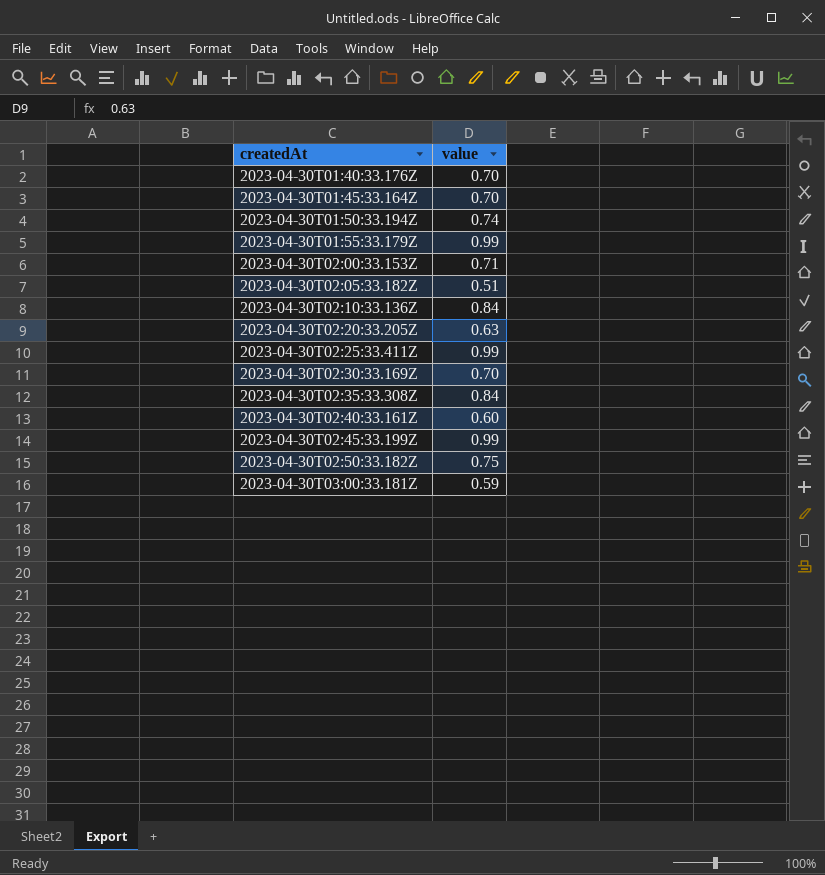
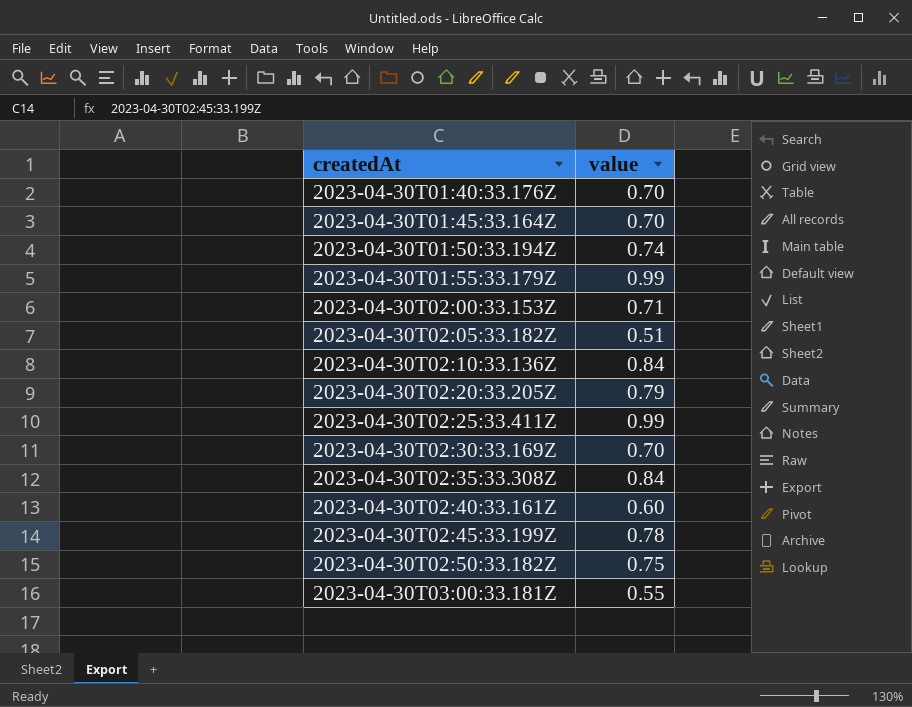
2023-04-30T02:20:33.205Z | value: 0.63 -> 0.79
2023-04-30T02:45:33.199Z | value: 0.99 -> 0.78
2023-04-30T03:00:33.181Z | value: 0.59 -> 0.55

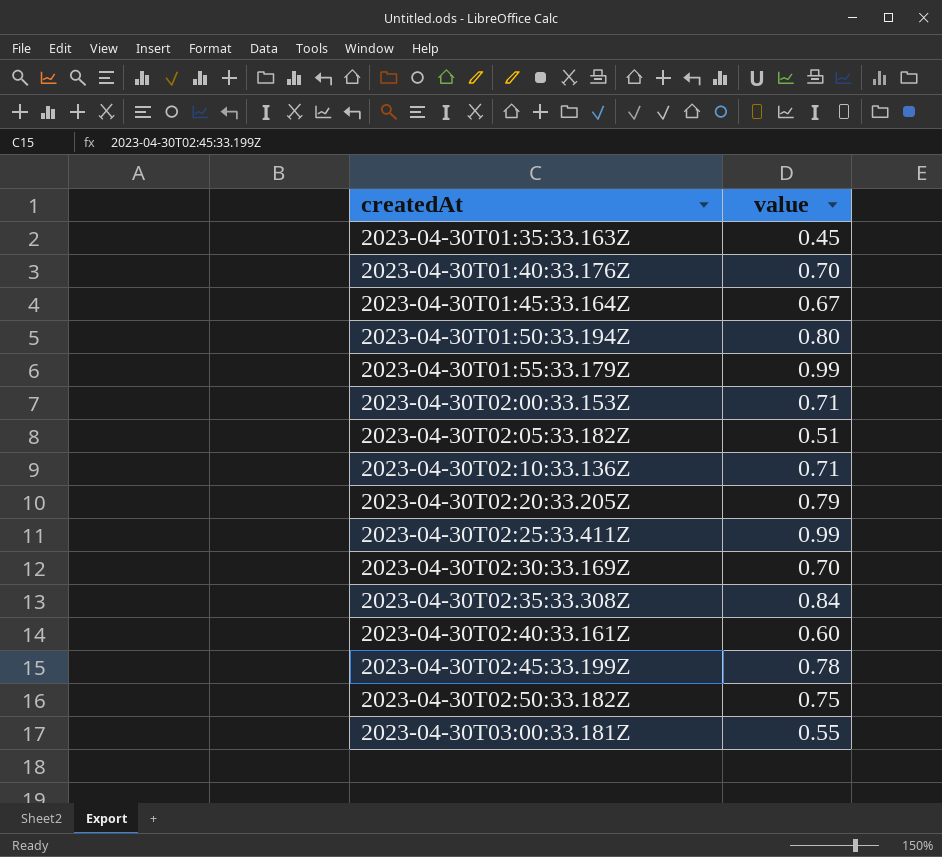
row 2023-04-30T01:35:33.163Z: none -> 0.45
2023-04-30T01:45:33.164Z | value: 0.70 -> 0.67
2023-04-30T01:50:33.194Z | value: 0.74 -> 0.80
2023-04-30T02:10:33.136Z | value: 0.84 -> 0.71

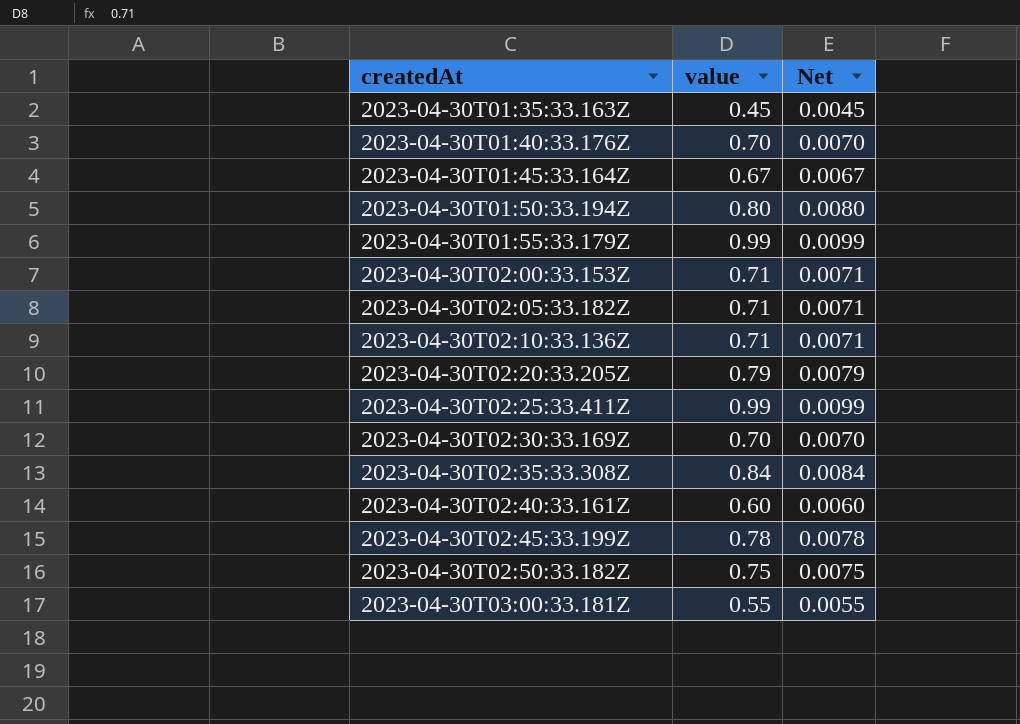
column Net | formula: none -> [value] * 0.01
2023-04-30T02:05:33.182Z | value: 0.51 -> 0.71

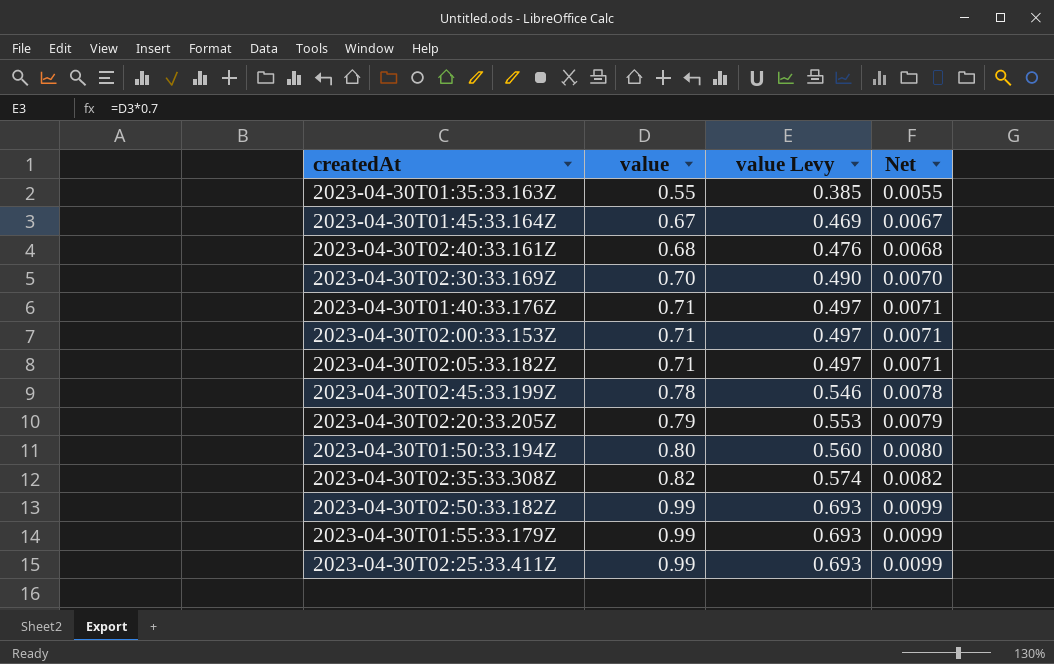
row order: createdAt ascending -> value ascending
column value Levy | formula: none -> [value] * 0.7
row 2023-04-30T02:10:33.136Z: 0.71 | 0.0071 -> none
row 2023-04-30T03:00:33.181Z: 0.55 | 0.0055 -> none
2023-04-30T01:35:33.163Z | value: 0.45 -> 0.55
2023-04-30T01:35:33.163Z | Net: 0.0045 -> 0.0055
2023-04-30T02:40:33.161Z | value: 0.60 -> 0.68
2023-04-30T02:40:33.161Z | Net: 0.0060 -> 0.0068
2023-04-30T01:40:33.176Z | value: 0.70 -> 0.71
2023-04-30T01:40:33.176Z | Net: 0.0070 -> 0.0071
2023-04-30T02:35:33.308Z | value: 0.84 -> 0.82
2023-04-30T02:35:33.308Z | Net: 0.0084 -> 0.0082
2023-04-30T02:50:33.182Z | value: 0.75 -> 0.99
2023-04-30T02:50:33.182Z | Net: 0.0075 -> 0.0099

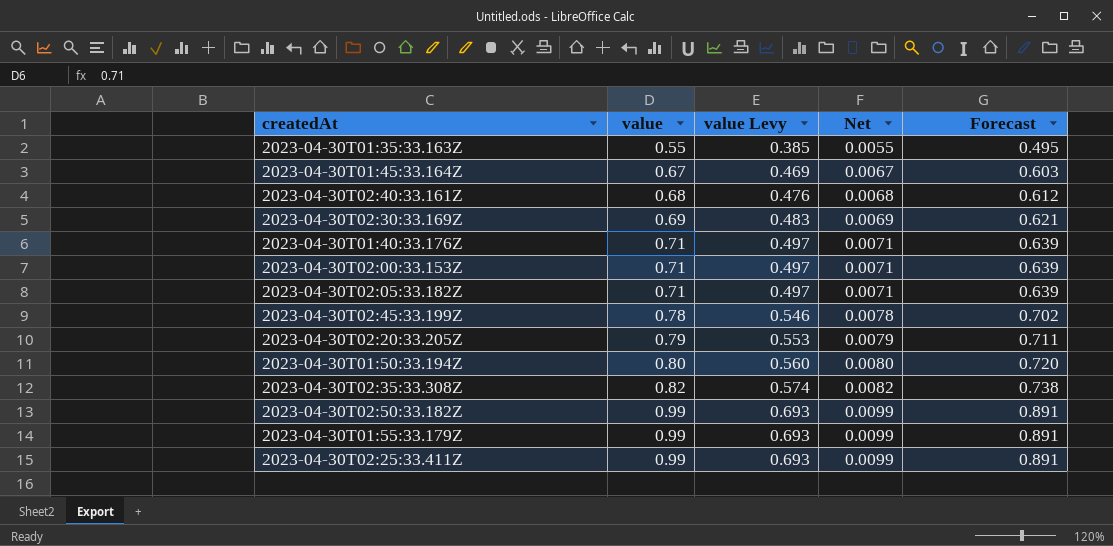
column Forecast | formula: none -> [value] * 0.9
2023-04-30T02:30:33.169Z | value: 0.70 -> 0.69
2023-04-30T02:30:33.169Z | value Levy: 0.490 -> 0.483
2023-04-30T02:30:33.169Z | Net: 0.0070 -> 0.0069

